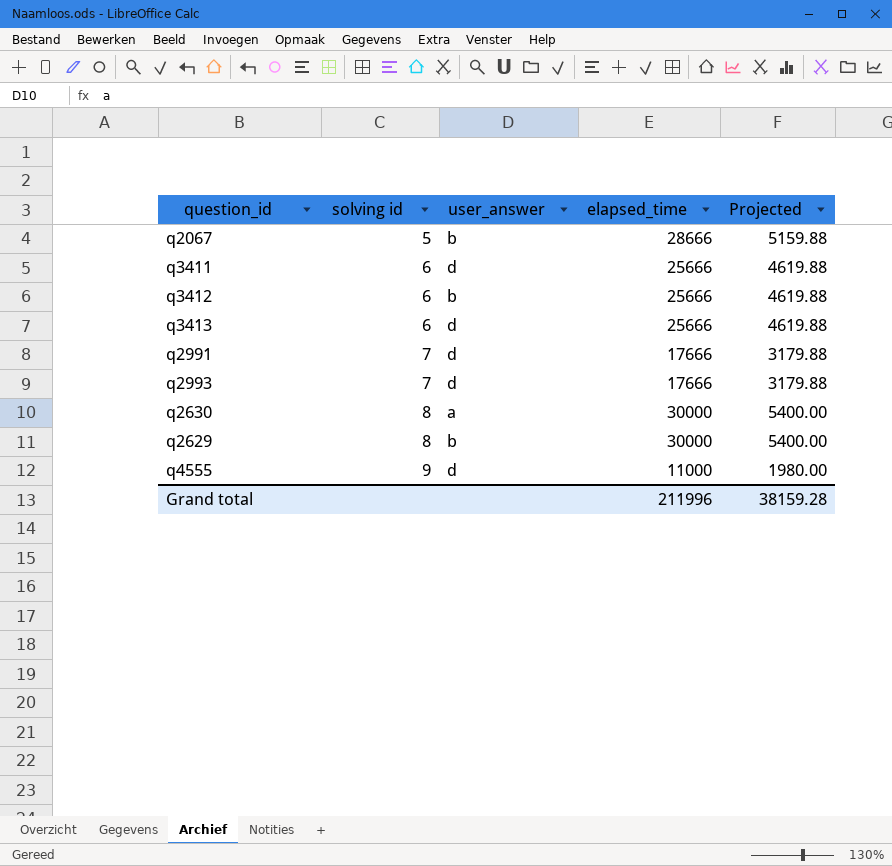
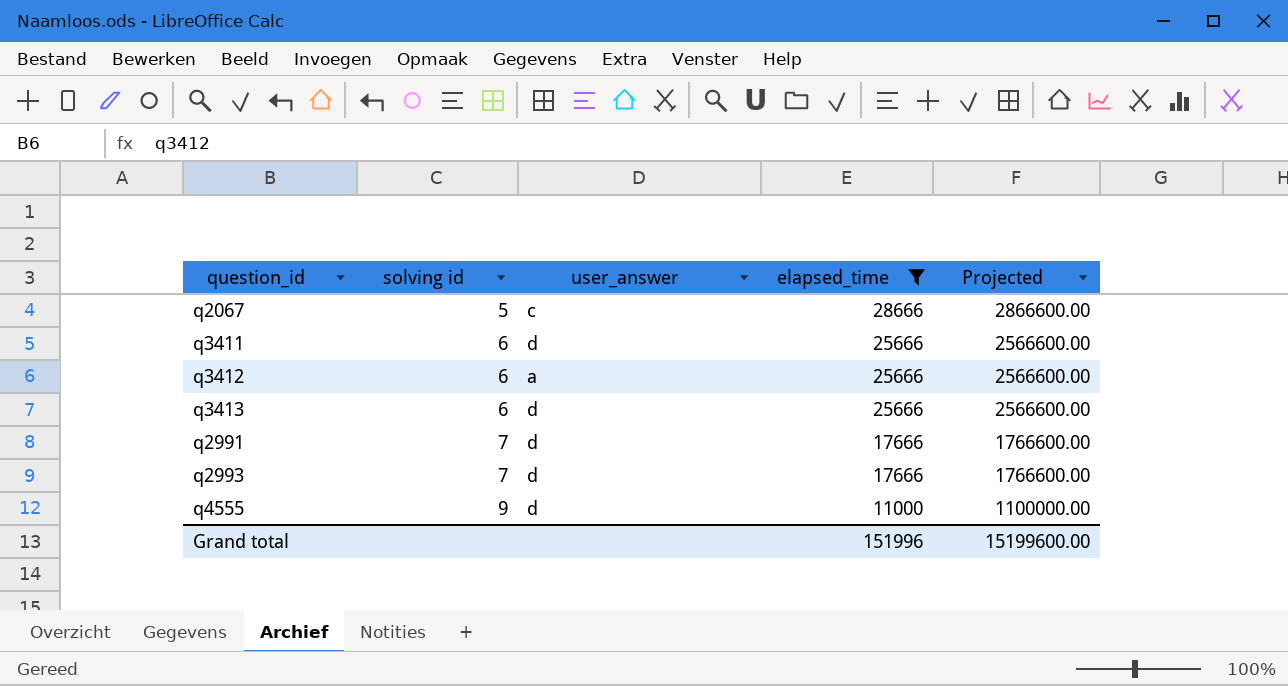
filter: none -> elapsed_time != 30000
column Projected | formula: [elapsed_time] * 0.18 -> [elapsed_time] * 100
q2067 | user_answer: b -> c
q3412 | user_answer: b -> a
Grand total | elapsed_time: 211996 -> 151996
Grand total | Projected: 38159.28 -> 15199600.00

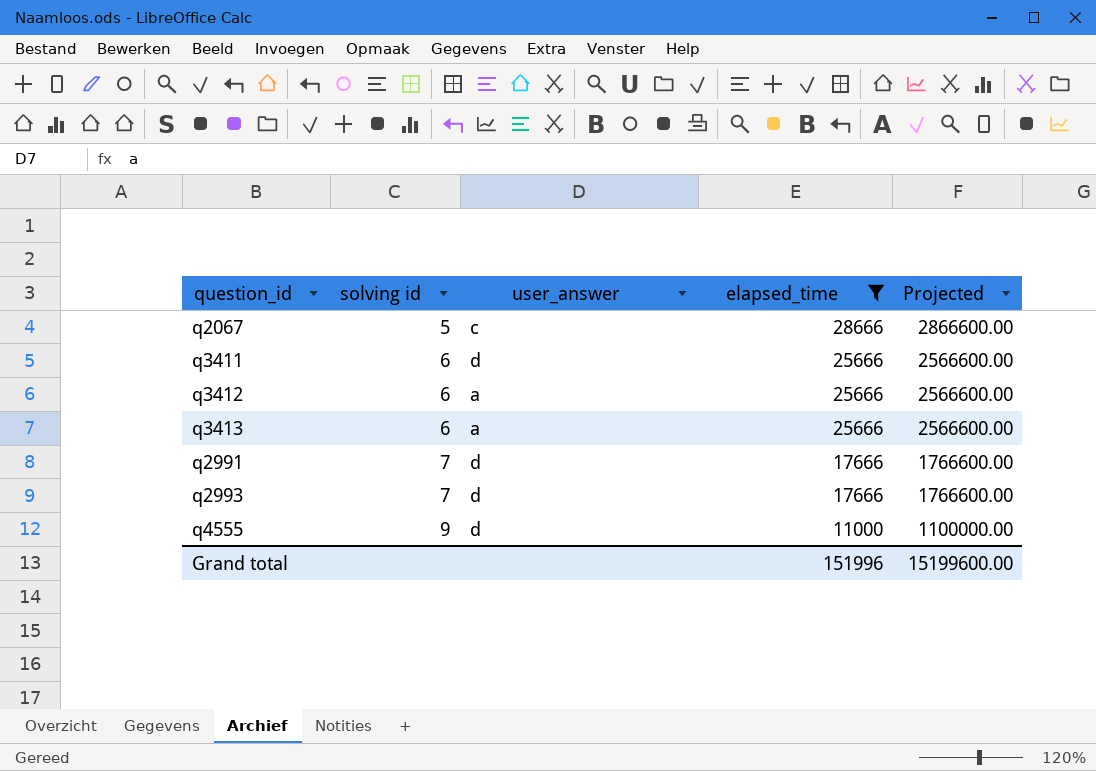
q3413 | user_answer: d -> a

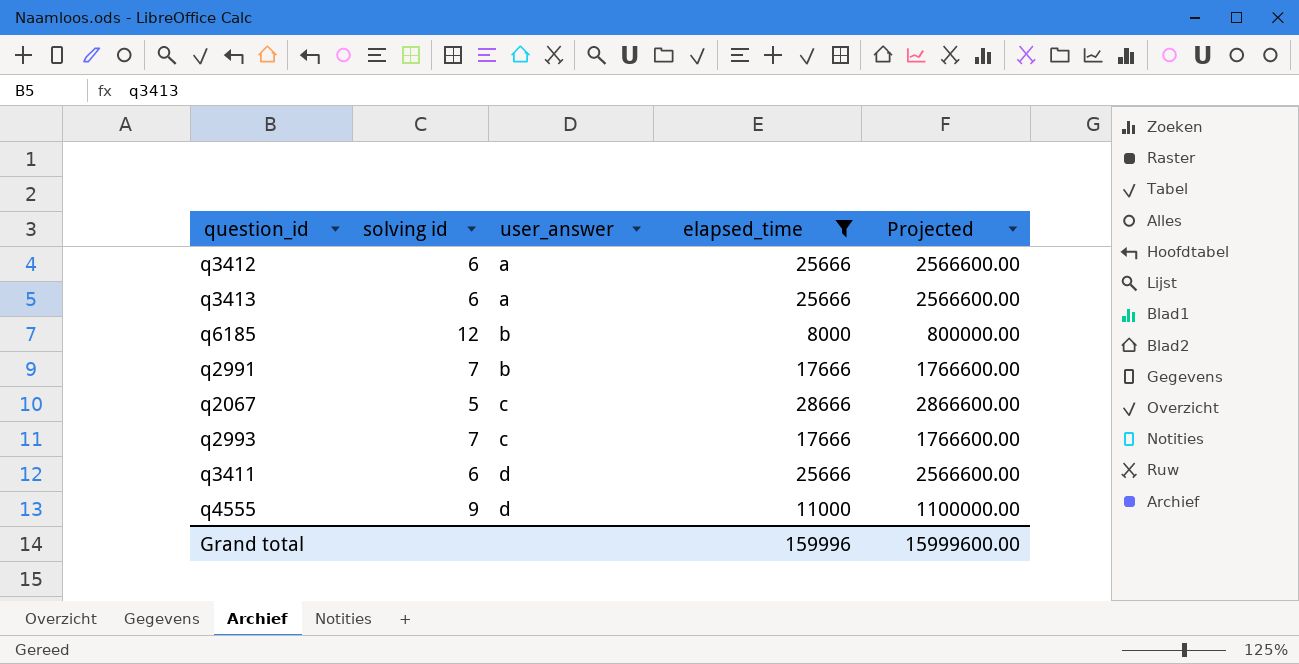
row order: solving id ascending -> user_answer ascending
row q6185: none -> 12 | b | 8000 | 800000.00
q2991 | user_answer: d -> b
q2993 | user_answer: d -> c
Grand total | elapsed_time: 151996 -> 159996
Grand total | Projected: 15199600.00 -> 15999600.00

